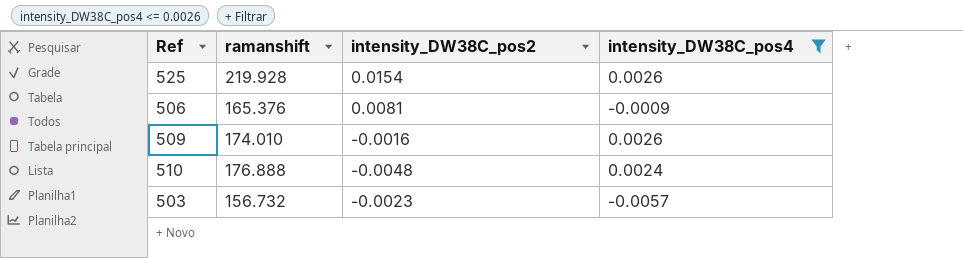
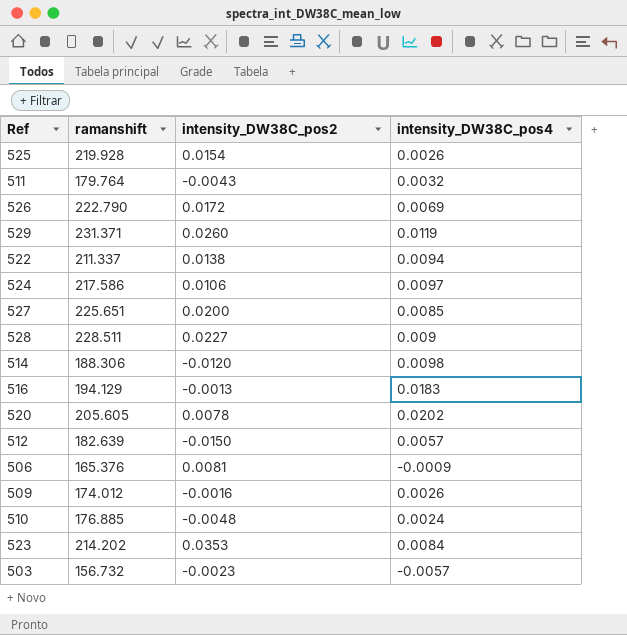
filter: intensity_DW38C_pos4 <= 0.0026 -> none
509 | ramanshift: 174.010 -> 174.012
510 | ramanshift: 176.888 -> 176.885

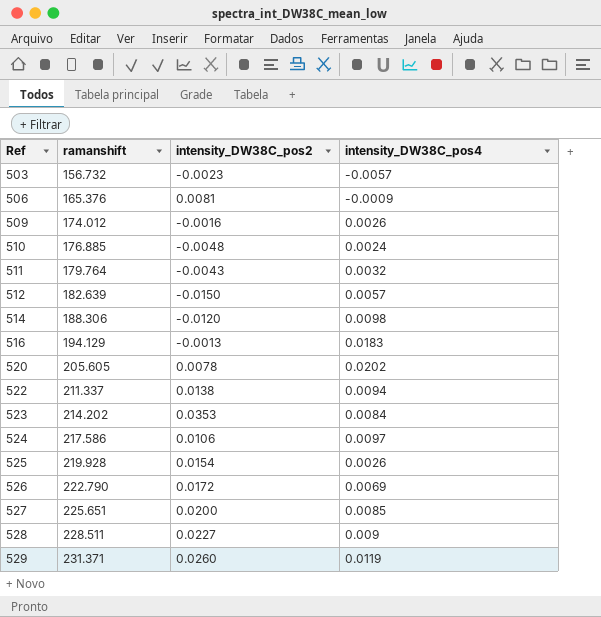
row order: none -> Ref ascending

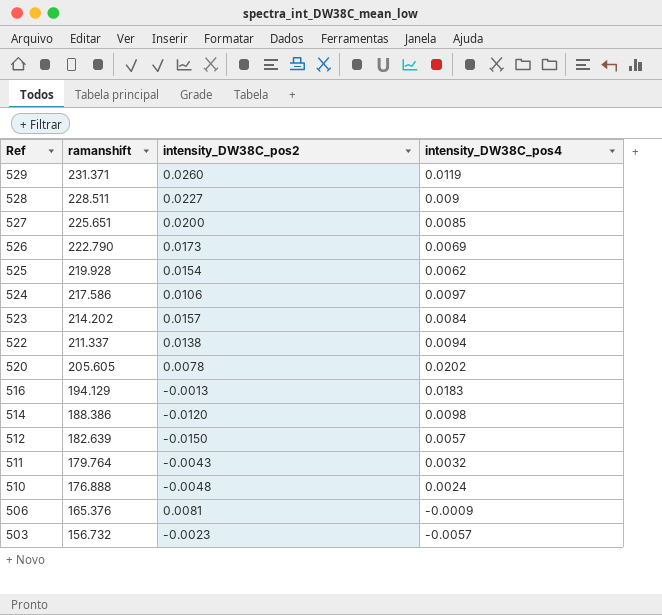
row order: Ref ascending -> Ref descending
row 509: 174.012 | -0.0016 | 0.0026 -> none
526 | intensity_DW38C_pos2: 0.0172 -> 0.0173
525 | intensity_DW38C_pos4: 0.0026 -> 0.0062
523 | intensity_DW38C_pos2: 0.0353 -> 0.0157
514 | ramanshift: 188.306 -> 188.386
510 | ramanshift: 176.885 -> 176.888

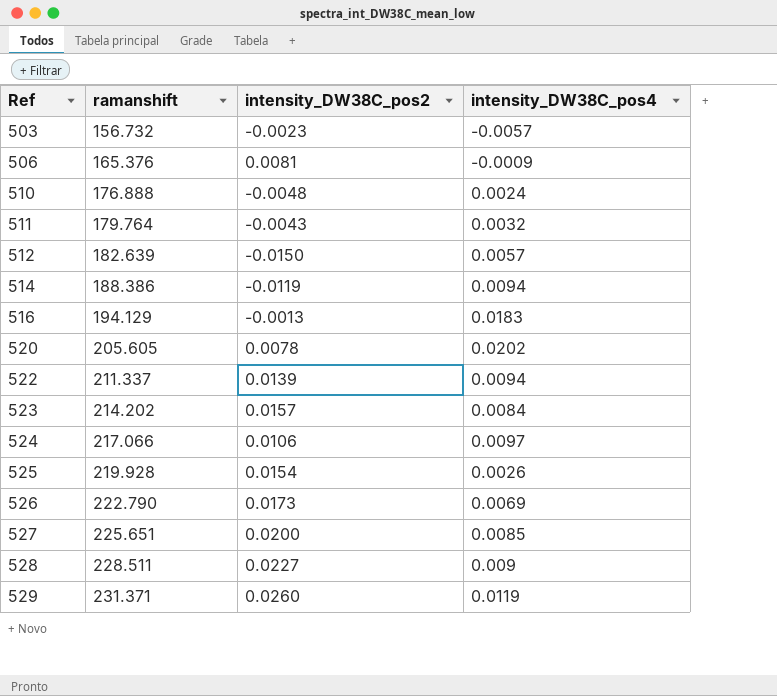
row order: Ref descending -> Ref ascending
514 | intensity_DW38C_pos2: -0.0120 -> -0.0119
514 | intensity_DW38C_pos4: 0.0098 -> 0.0094
522 | intensity_DW38C_pos2: 0.0138 -> 0.0139
524 | ramanshift: 217.586 -> 217.066
525 | intensity_DW38C_pos4: 0.0062 -> 0.0026

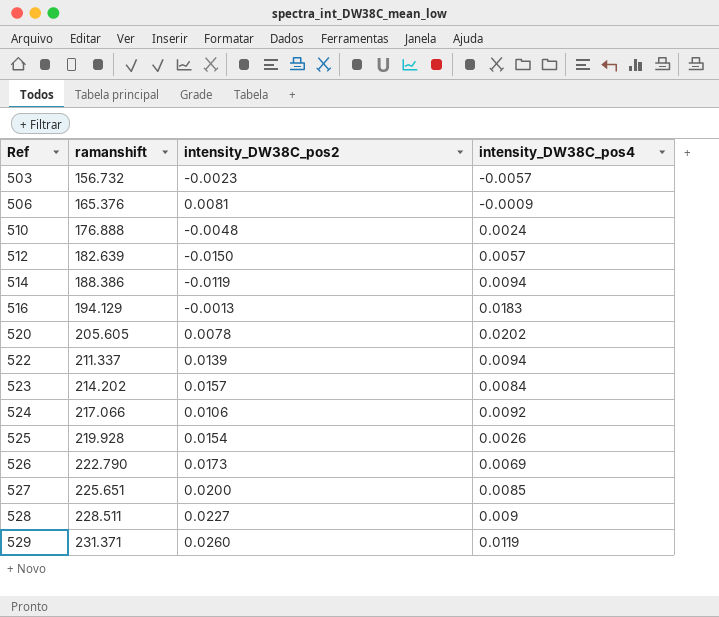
row 511: 179.764 | -0.0043 | 0.0032 -> none
524 | intensity_DW38C_pos4: 0.0097 -> 0.0092

